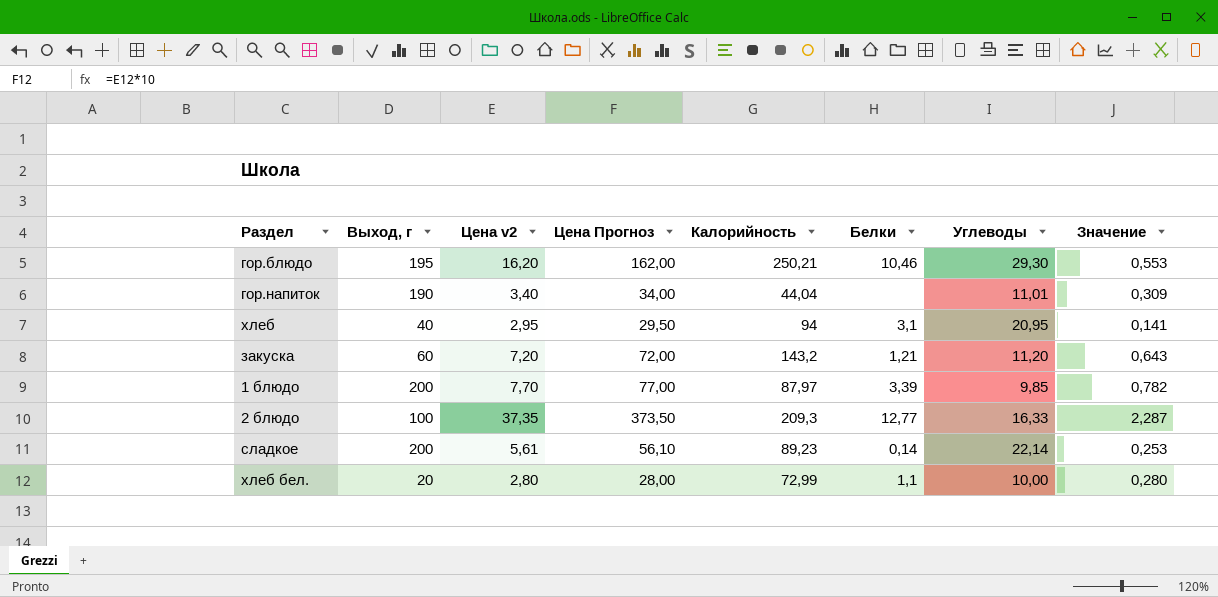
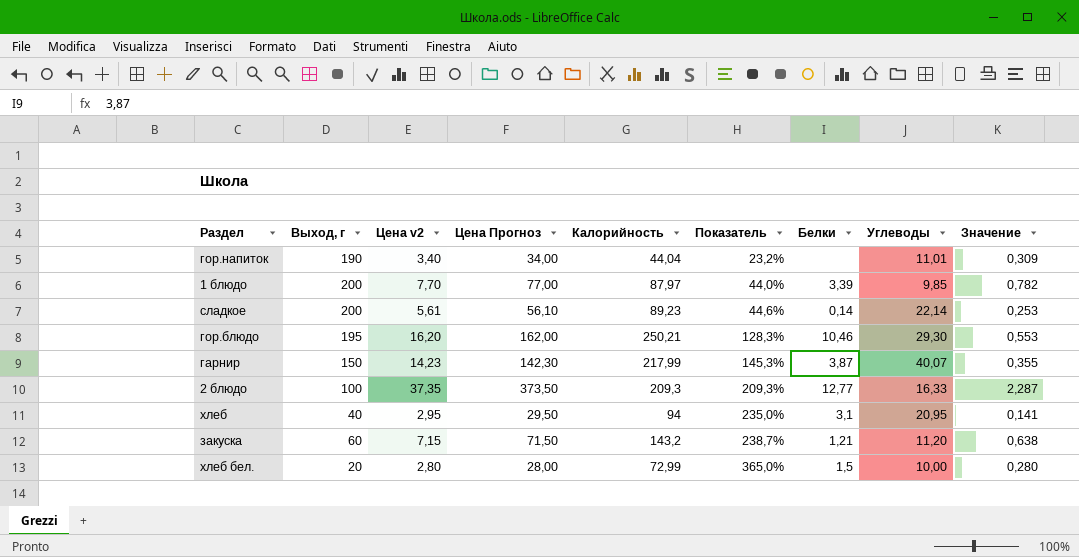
row order: none -> Показатель ascending
column Показатель | formula: none -> [Калорийность] / [Выход, г]
row гарнир: none -> 150 | 14,23 | 142,30 | 217,99 | 145,3% | 3,87 | 40,07 | 0,355
закуска | Цена v2: 7,20 -> 7,15
закуска | Цена Прогноз: 72,00 -> 71,50
закуска | Значение: 0,643 -> 0,638
хлеб бел. | Белки: 1,1 -> 1,5

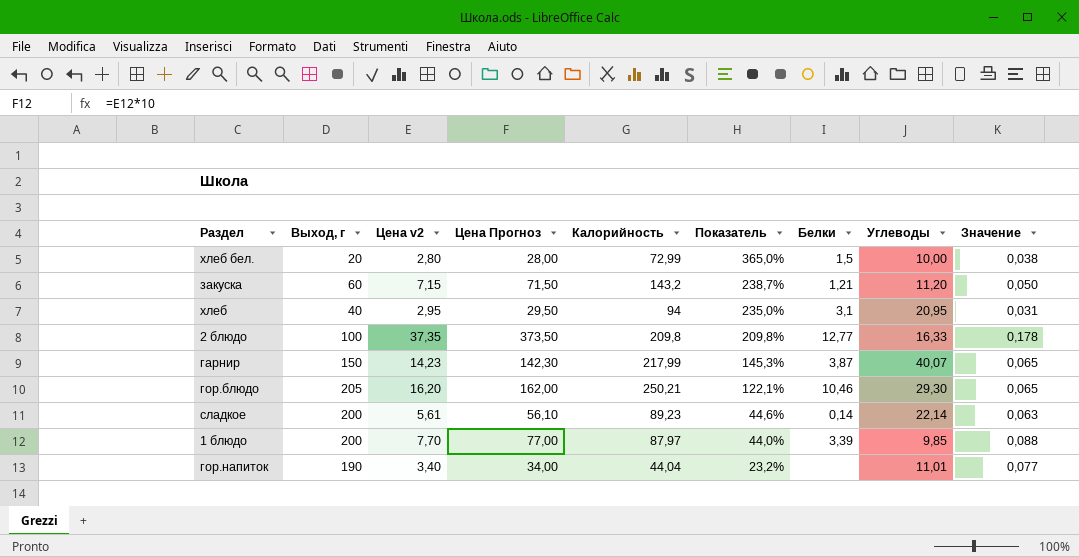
row order: Показатель ascending -> Показатель descending
column Значение | formula: [Цена v2] / [Углеводы] -> [Цена v2] / [Калорийность]
2 блюдо | Калорийность: 209,3 -> 209,8
2 блюдо | Показатель: 209,3% -> 209,8%
гор.блюдо | Выход, г: 195 -> 205
гор.блюдо | Показатель: 128,3% -> 122,1%

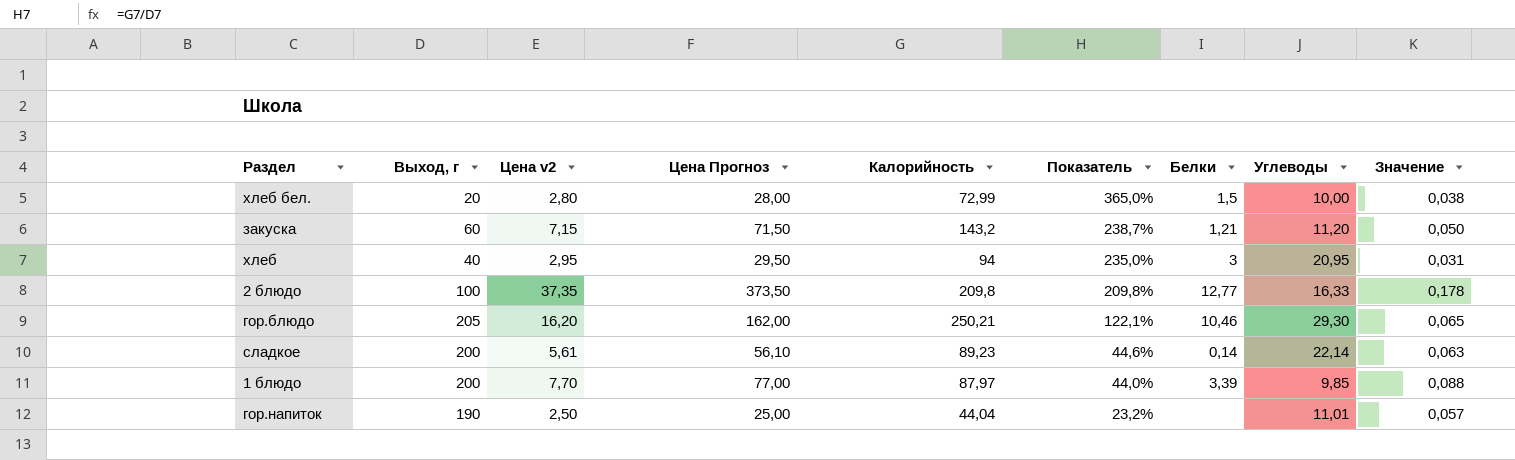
row гарнир: 150 | 14,23 | 142,30 | 217,99 | 145,3% | 3,87 | 40,07 | 0,065 -> none
хлеб | Белки: 3,1 -> 3
гор.напиток | Цена v2: 3,40 -> 2,50
гор.напиток | Цена Прогноз: 34,00 -> 25,00
гор.напиток | Значение: 0,077 -> 0,057

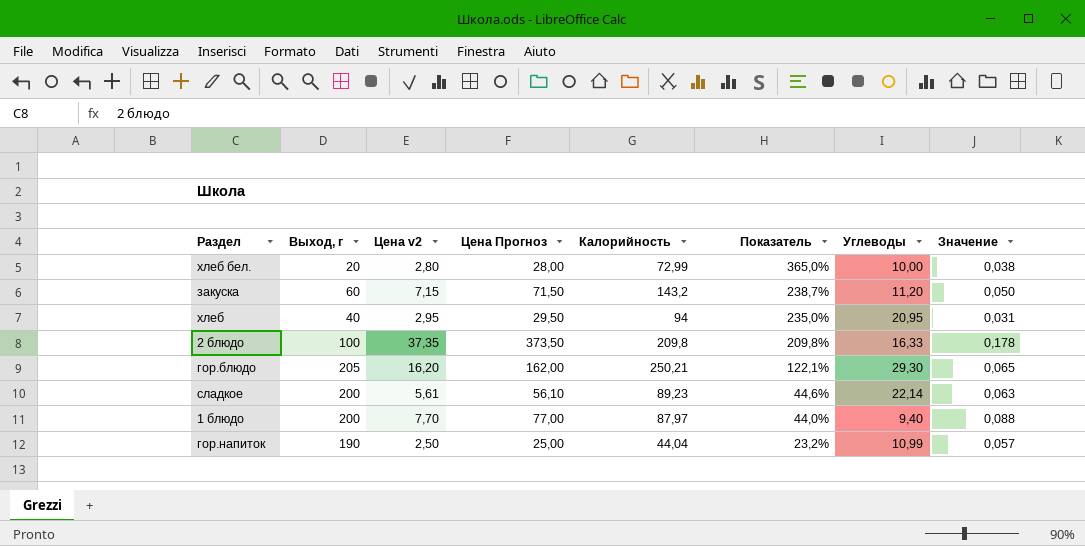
column Белки | position: 7 -> none
1 блюдо | Углеводы: 9,85 -> 9,40
гор.напиток | Углеводы: 11,01 -> 10,99

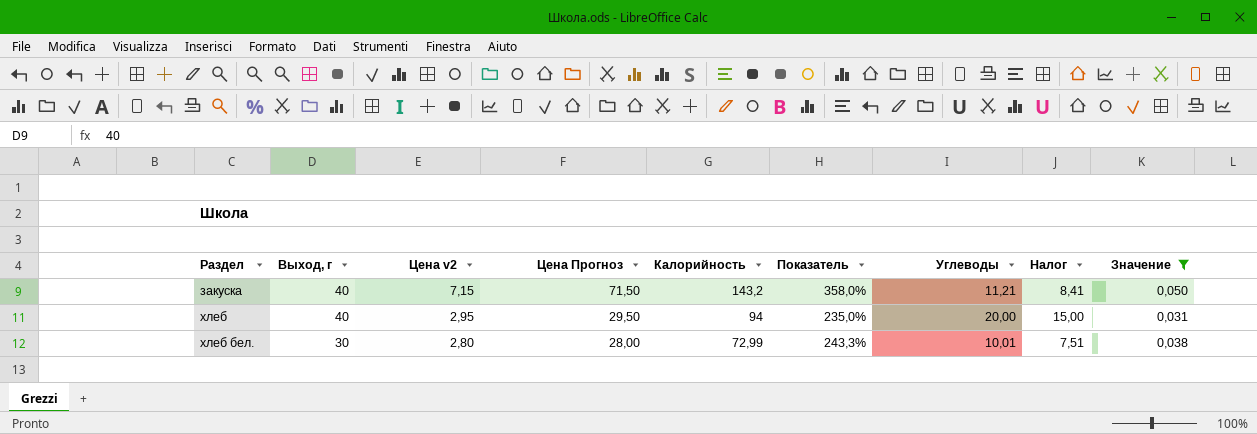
filter: none -> Значение <= 0,050
row order: Показатель descending -> Раздел ascending
column Налог | formula: none -> [Углеводы] * 0,75
закуска | Выход, г: 60 -> 40
закуска | Показатель: 238,7% -> 358,0%
закуска | Углеводы: 11,20 -> 11,21
хлеб | Углеводы: 20,95 -> 20,00
хлеб бел. | Выход, г: 20 -> 30
хлеб бел. | Показатель: 365,0% -> 243,3%
хлеб бел. | Углеводы: 10,00 -> 10,01

